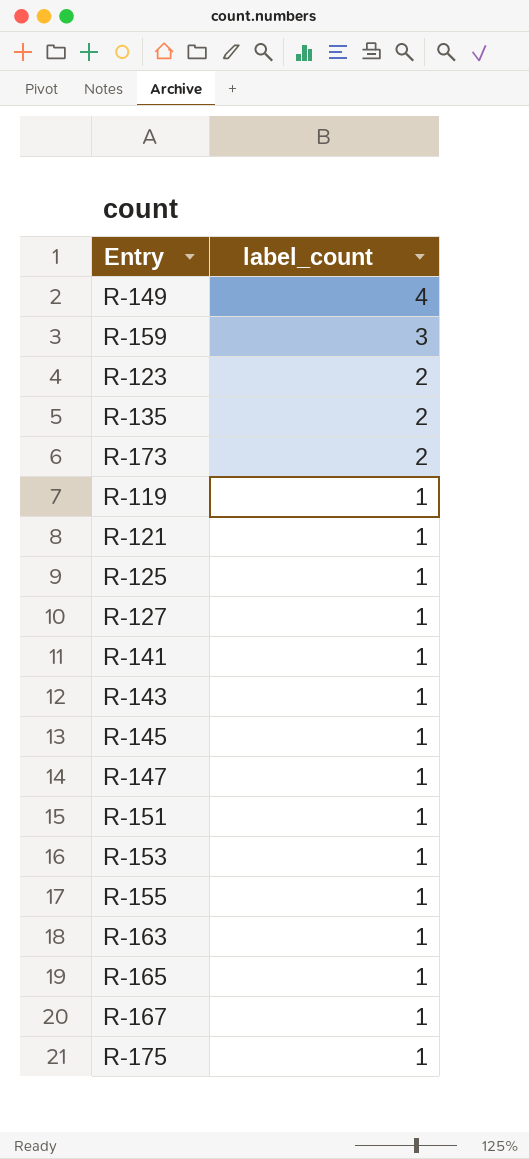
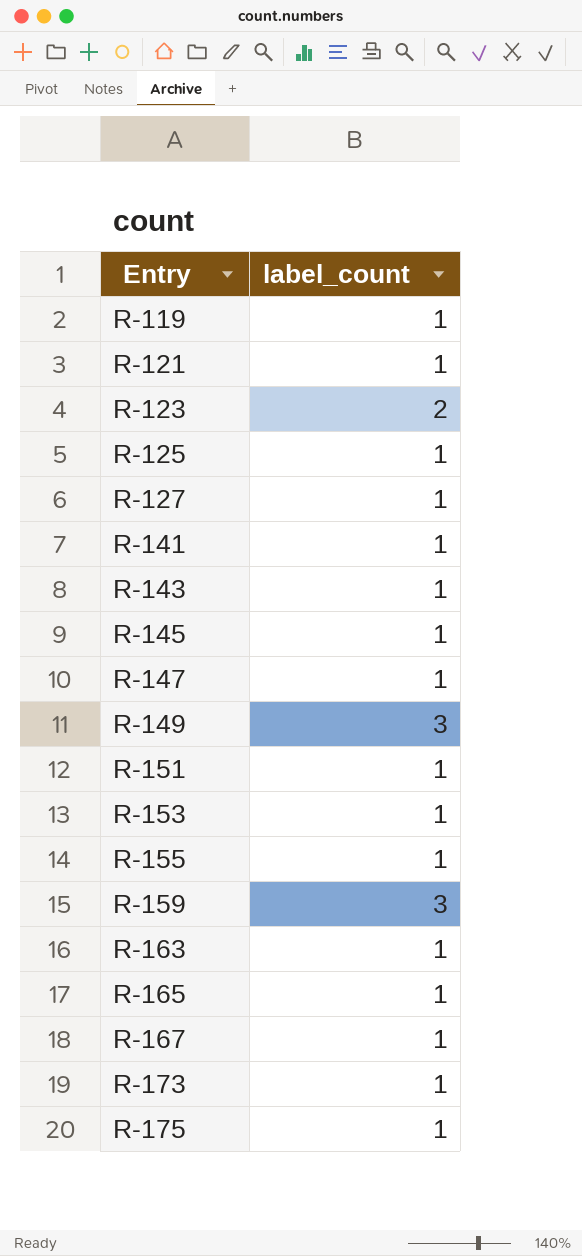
row order: label_count descending -> Entry ascending
row R-135: 2 -> none
R-149 | label_count: 4 -> 3
R-173 | label_count: 2 -> 1

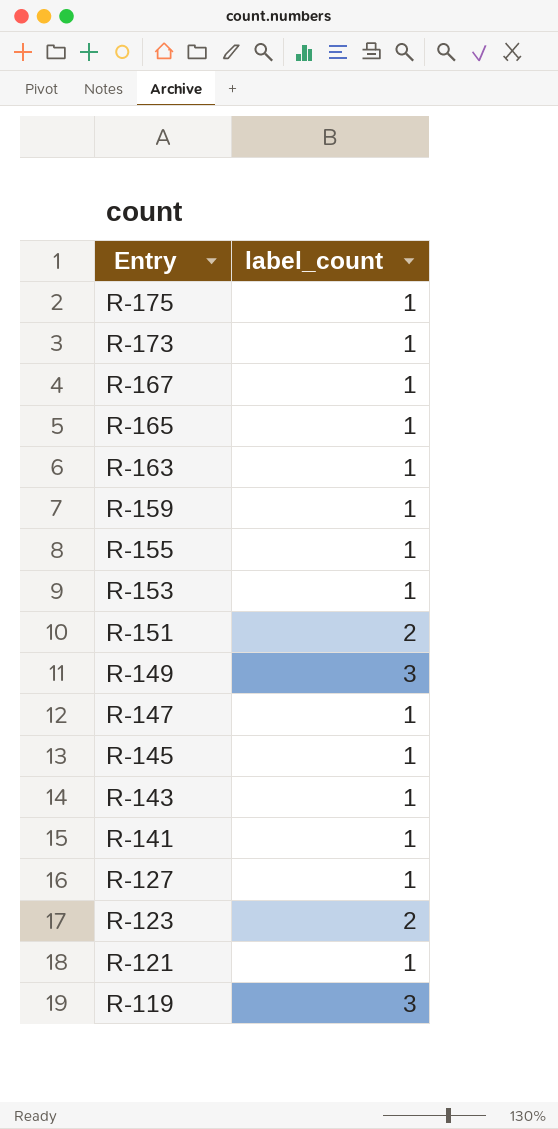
row order: Entry ascending -> Entry descending
row R-125: 1 -> none
R-159 | label_count: 3 -> 1
R-151 | label_count: 1 -> 2
R-119 | label_count: 1 -> 3

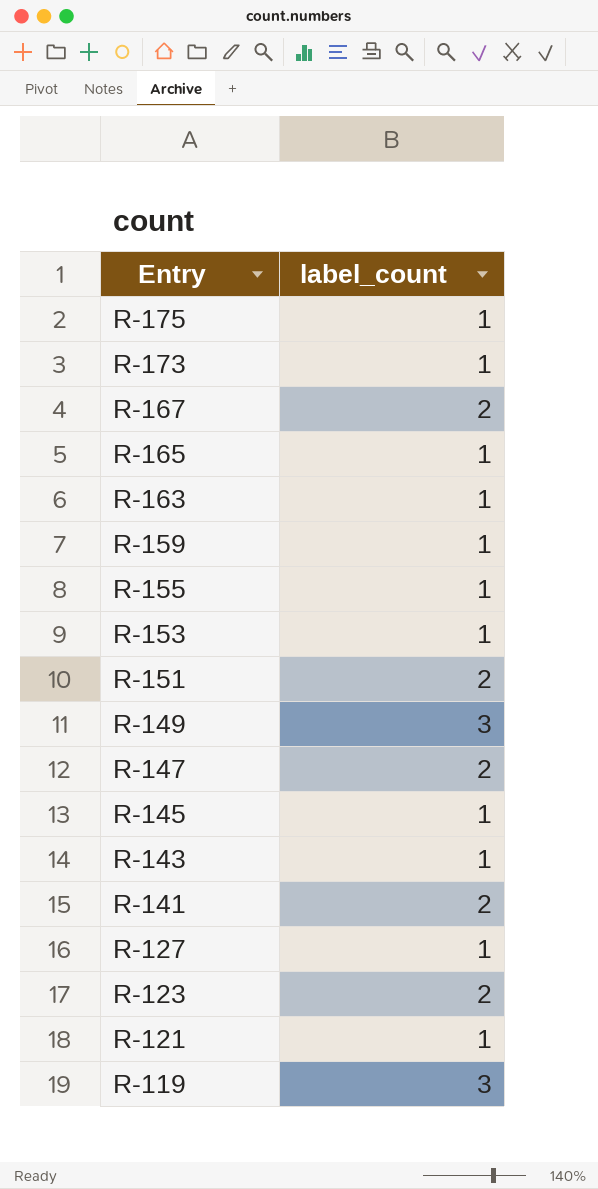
R-167 | label_count: 1 -> 2
R-147 | label_count: 1 -> 2
R-141 | label_count: 1 -> 2

